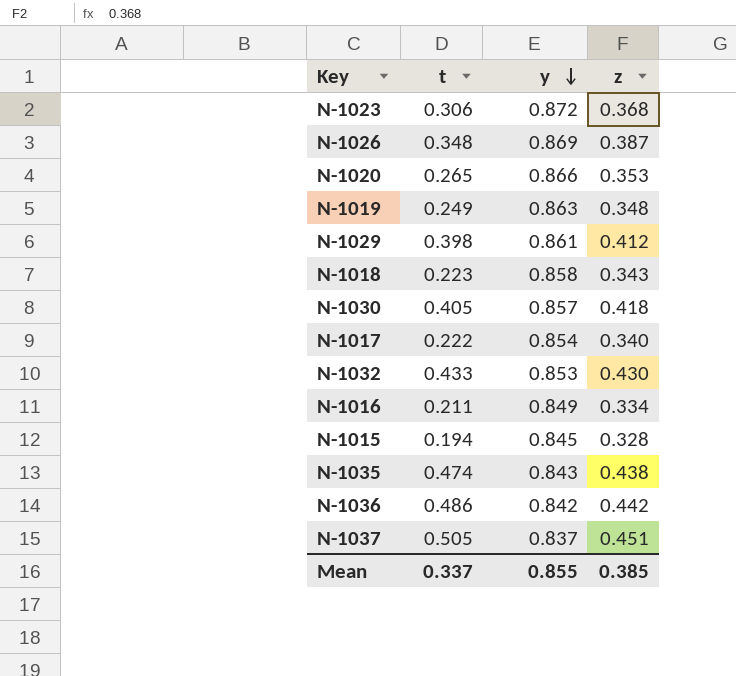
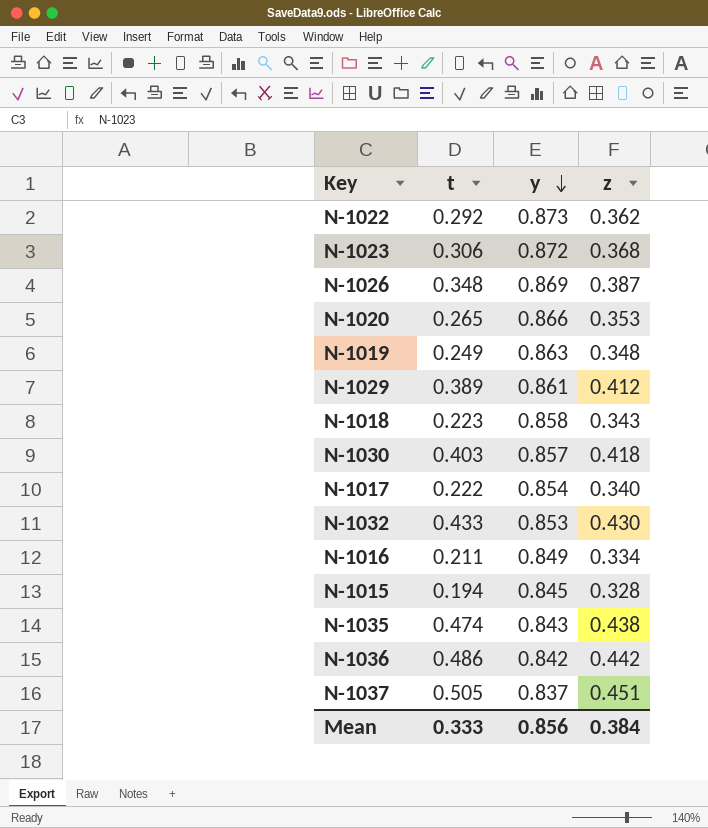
row N-1022: none -> 0.292 | 0.873 | 0.362
N-1029 | t: 0.398 -> 0.389
N-1030 | t: 0.405 -> 0.403
Mean | t: 0.337 -> 0.333
Mean | y: 0.855 -> 0.856
Mean | z: 0.385 -> 0.384

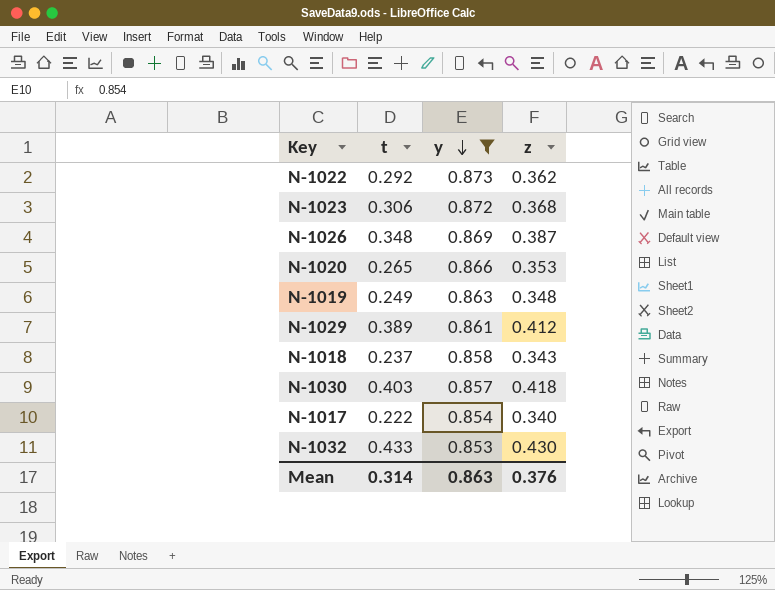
filter: none -> y >= 0.853
N-1018 | t: 0.223 -> 0.237
Mean | t: 0.333 -> 0.314
Mean | y: 0.856 -> 0.863
Mean | z: 0.384 -> 0.376

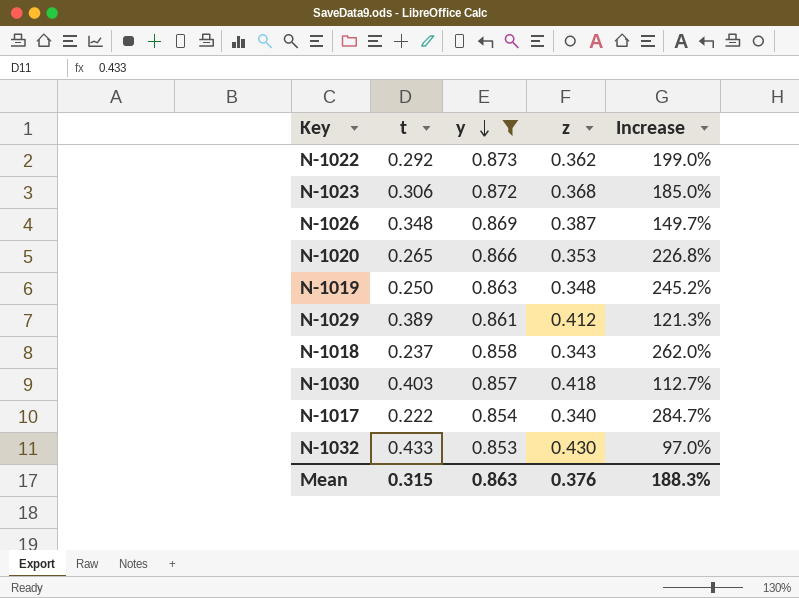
column Increase | formula: none -> ([y] - [t]) / [t]
N-1019 | t: 0.249 -> 0.250
Mean | t: 0.314 -> 0.315

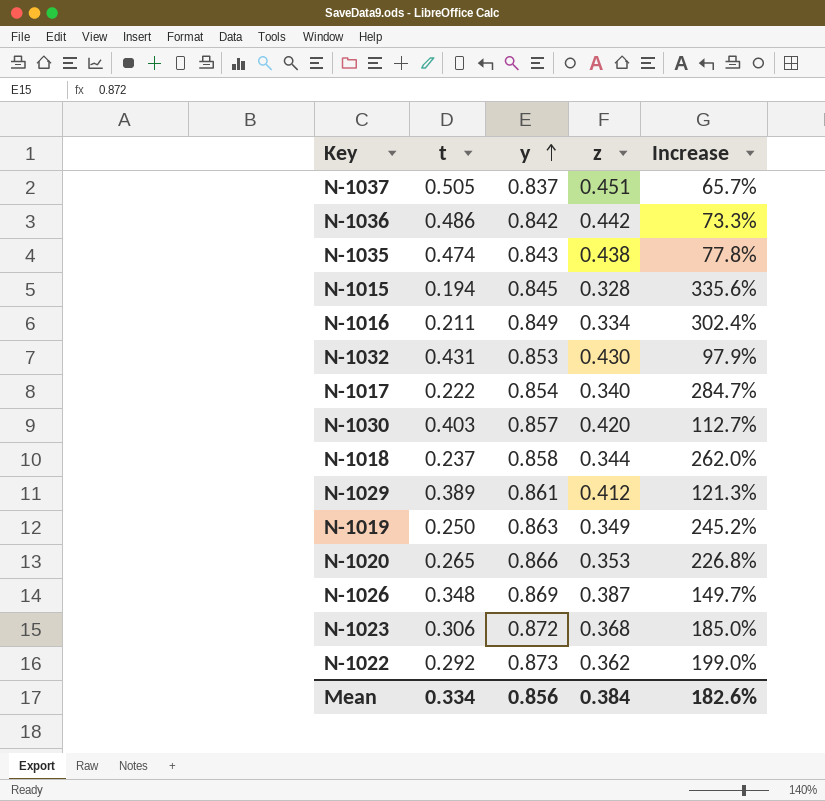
filter: y >= 0.853 -> none
row order: y descending -> y ascending
N-1032 | t: 0.433 -> 0.431
N-1032 | Increase: 97.0% -> 97.9%
N-1030 | z: 0.418 -> 0.420
N-1018 | z: 0.343 -> 0.344
N-1019 | z: 0.348 -> 0.349
Mean | t: 0.315 -> 0.334
Mean | y: 0.863 -> 0.856
Mean | z: 0.376 -> 0.384
Mean | Increase: 188.3% -> 182.6%

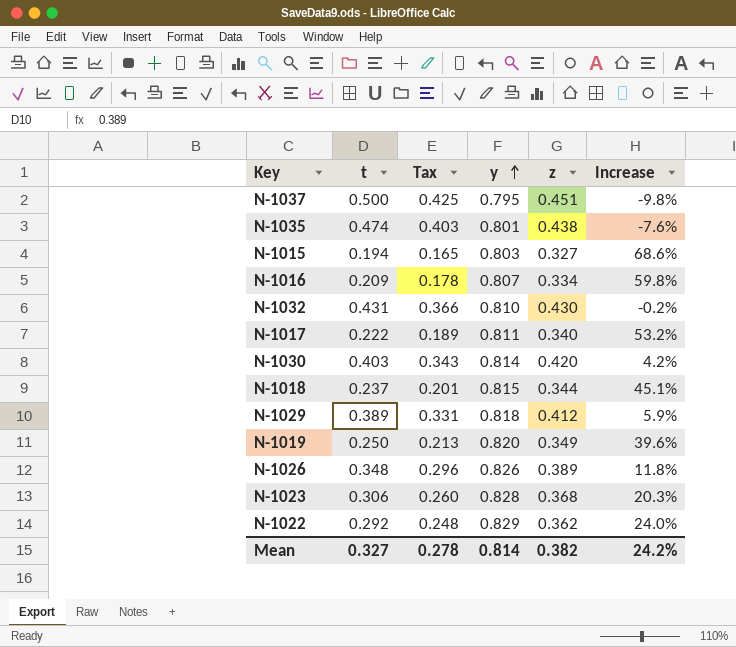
column Tax | formula: none -> [t] * 0.85
column Increase | formula: ([y] - [t]) / [t] -> ([z] - [t]) / [t]
row N-1036: 0.486 | 0.842 | 0.442 | 73.3% -> none
row N-1020: 0.265 | 0.866 | 0.353 | 226.8% -> none
N-1037 | t: 0.505 -> 0.500
N-1037 | y: 0.837 -> 0.795
N-1035 | y: 0.843 -> 0.801
N-1015 | y: 0.845 -> 0.803
N-1015 | z: 0.328 -> 0.327
N-1016 | t: 0.211 -> 0.209
N-1016 | y: 0.849 -> 0.807
N-1032 | y: 0.853 -> 0.810
N-1017 | y: 0.854 -> 0.811
N-1030 | y: 0.857 -> 0.814
N-1018 | y: 0.858 -> 0.815
N-1029 | y: 0.861 -> 0.818
N-1019 | y: 0.863 -> 0.820
N-1026 | y: 0.869 -> 0.826
N-1026 | z: 0.387 -> 0.389
N-1023 | y: 0.872 -> 0.828
N-1022 | y: 0.873 -> 0.829
Mean | t: 0.334 -> 0.327
Mean | y: 0.856 -> 0.814
Mean | z: 0.384 -> 0.382
Mean | Increase: 182.6% -> 24.2%

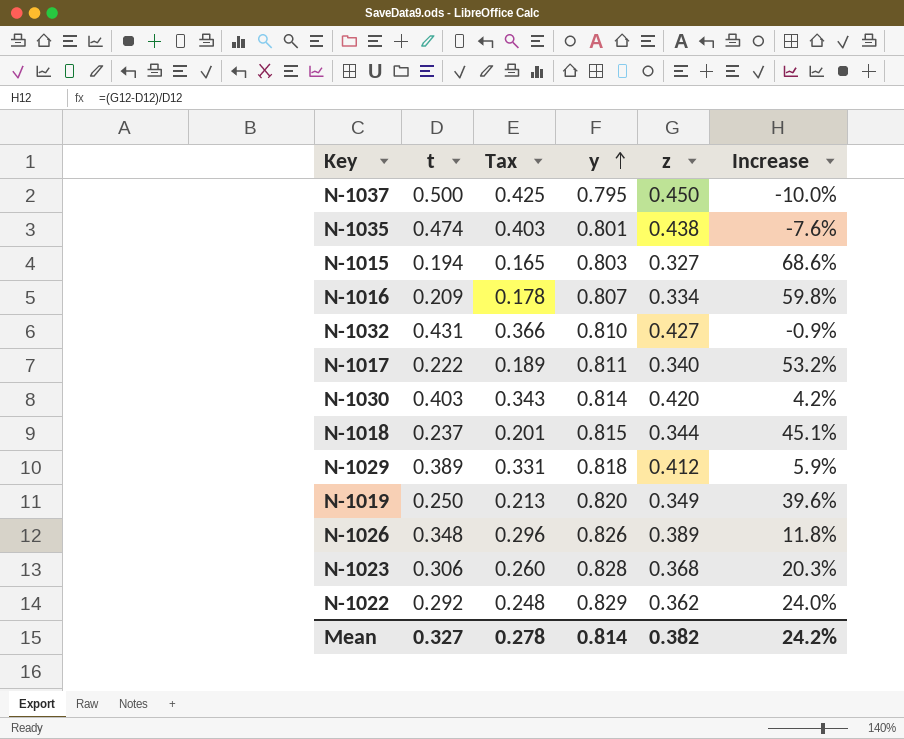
N-1037 | z: 0.451 -> 0.450
N-1037 | Increase: -9.8% -> -10.0%
N-1032 | z: 0.430 -> 0.427
N-1032 | Increase: -0.2% -> -0.9%

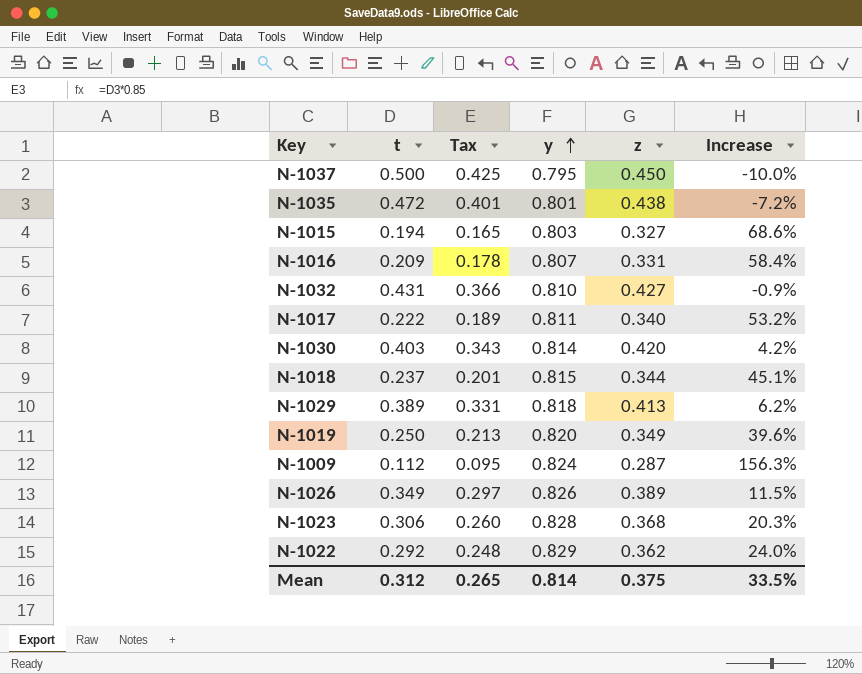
N-1035 | t: 0.474 -> 0.472
N-1035 | Tax: 0.403 -> 0.401
N-1035 | Increase: -7.6% -> -7.2%
N-1016 | z: 0.334 -> 0.331
N-1016 | Increase: 59.8% -> 58.4%
N-1029 | z: 0.412 -> 0.413
N-1029 | Increase: 5.9% -> 6.2%
row N-1009: none -> 0.112 | 0.095 | 0.824 | 0.287 | 156.3%
N-1026 | t: 0.348 -> 0.349
N-1026 | Tax: 0.296 -> 0.297
N-1026 | Increase: 11.8% -> 11.5%
Mean | t: 0.327 -> 0.312
Mean | Tax: 0.278 -> 0.265
Mean | z: 0.382 -> 0.375
Mean | Increase: 24.2% -> 33.5%

